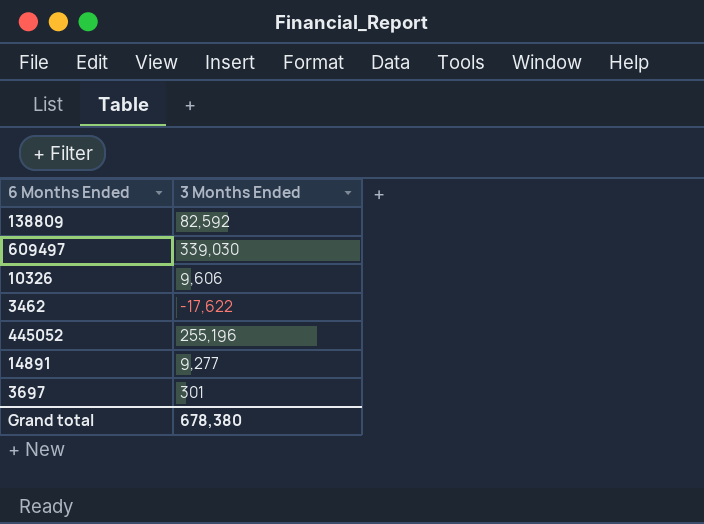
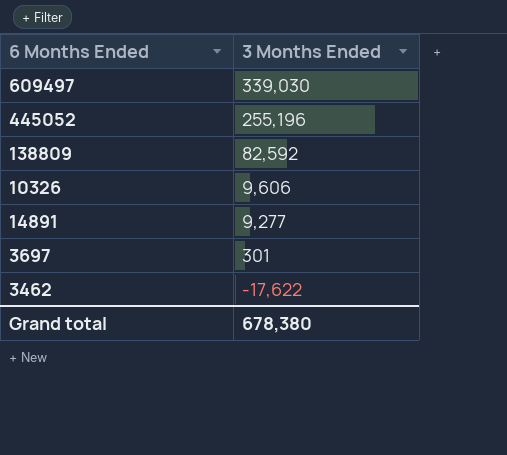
row order: none -> 3 Months Ended descending

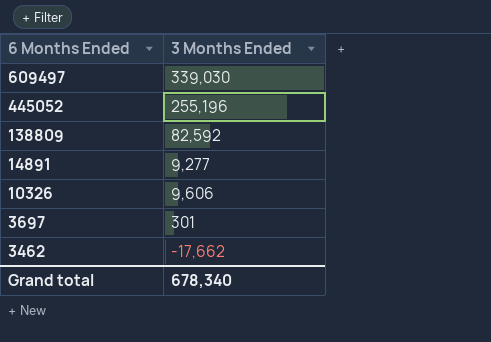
row order: 3 Months Ended descending -> 6 Months Ended descending
3462 | 3 Months Ended: -17,622 -> -17,662
Grand total | 3 Months Ended: 678,380 -> 678,340

